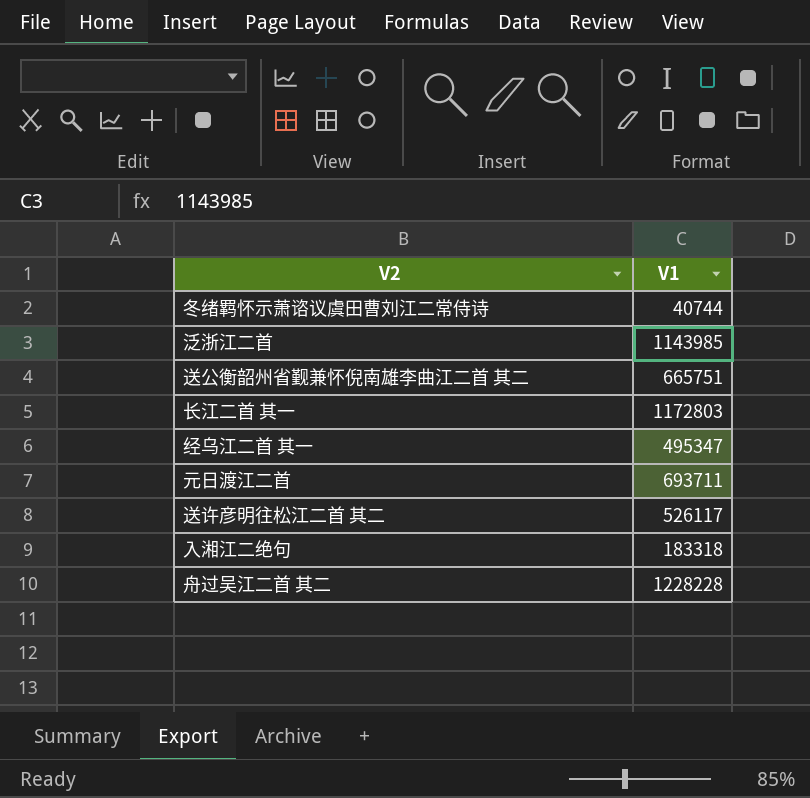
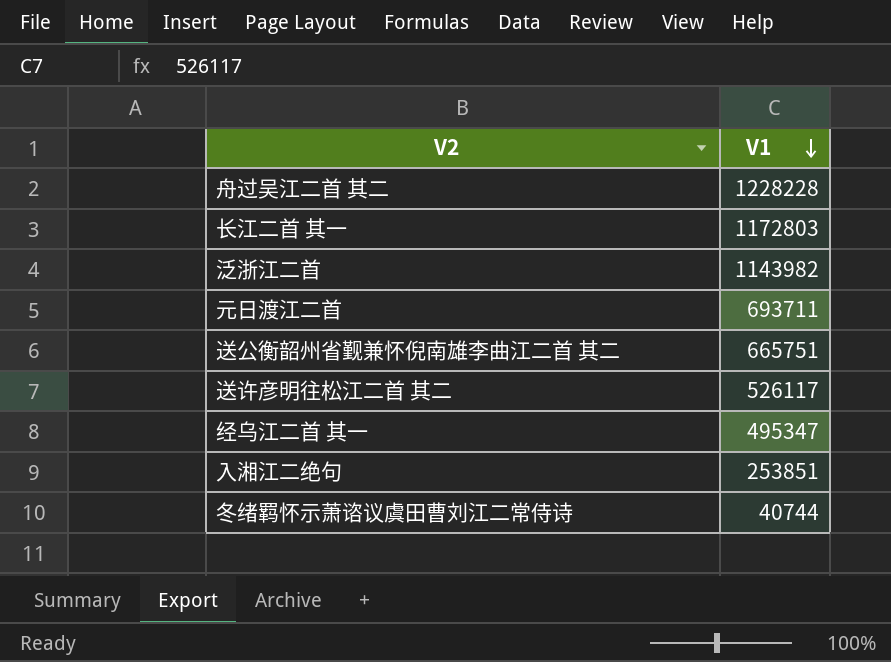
row order: none -> V1 descending
泛浙江二首 | V1: 1143985 -> 1143982
入湘江二绝句 | V1: 183318 -> 253851

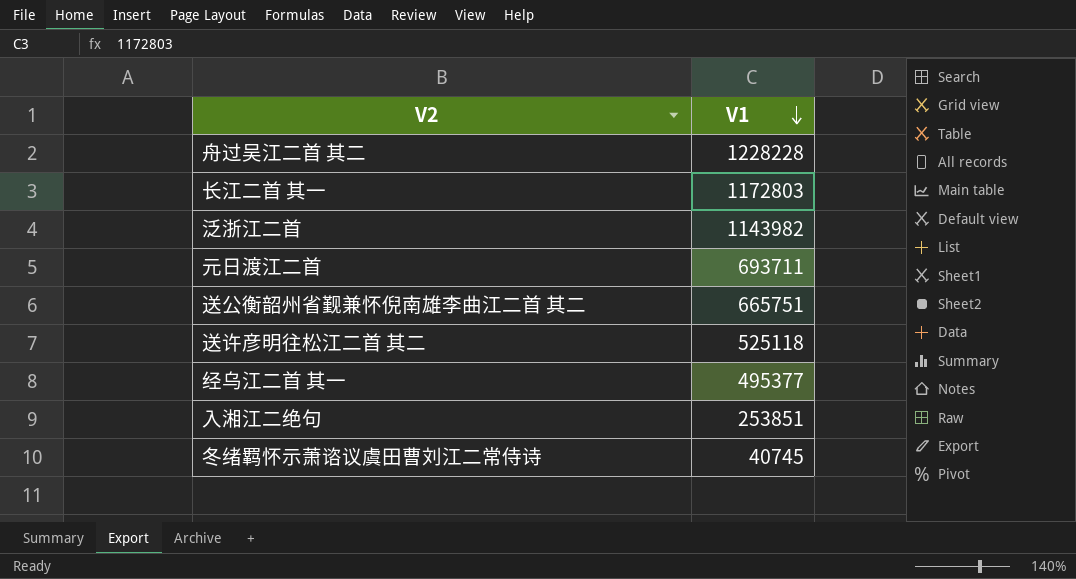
送许彦明往松江二首 其二 | V1: 526117 -> 525118
经乌江二首 其一 | V1: 495347 -> 495377
冬绪羁怀示萧谘议虞田曹刘江二常侍诗 | V1: 40744 -> 40745

